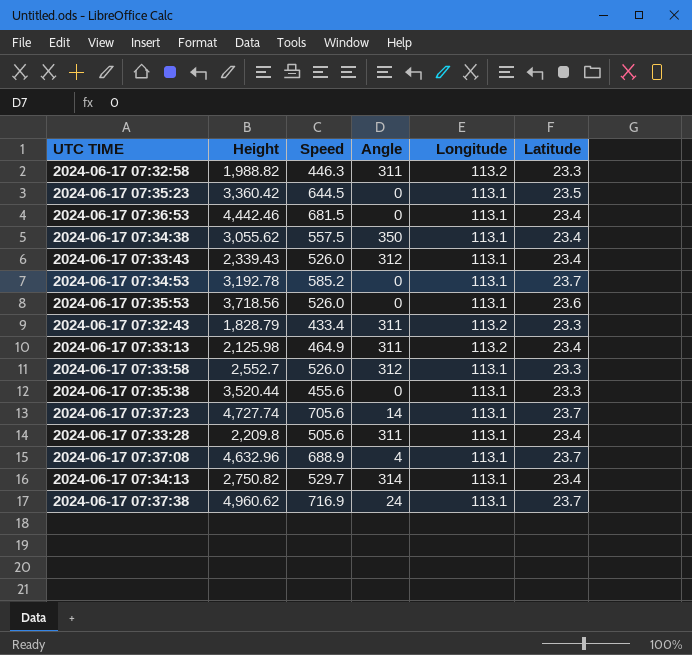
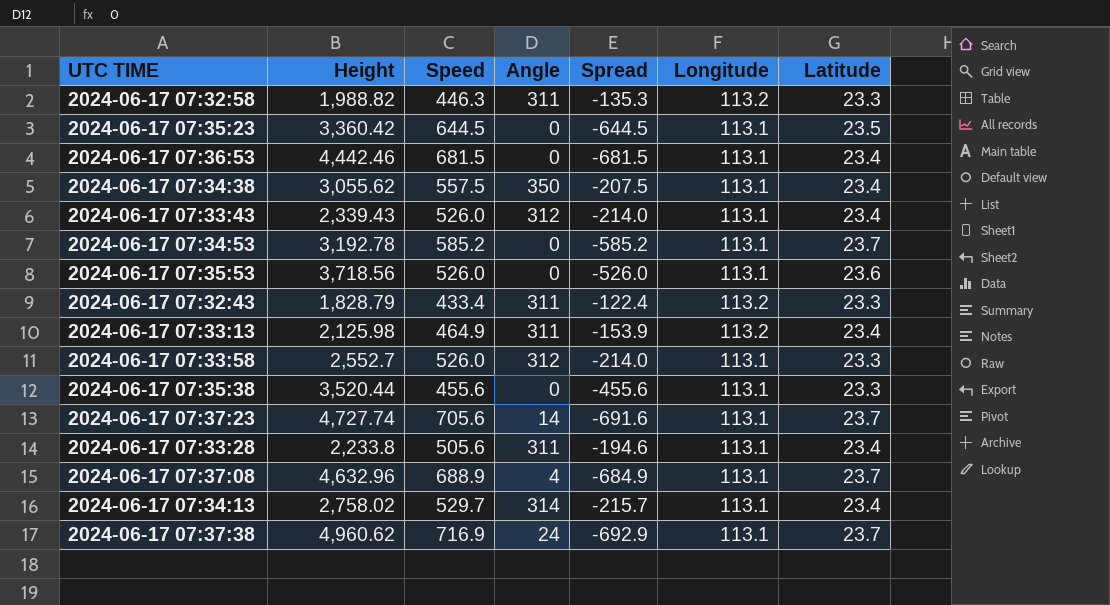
column Spread | formula: none -> [Angle] - [Speed]
2024-06-17 07:33:28 | Height: 2,209.8 -> 2,233.8
2024-06-17 07:34:13 | Height: 2,750.82 -> 2,758.02

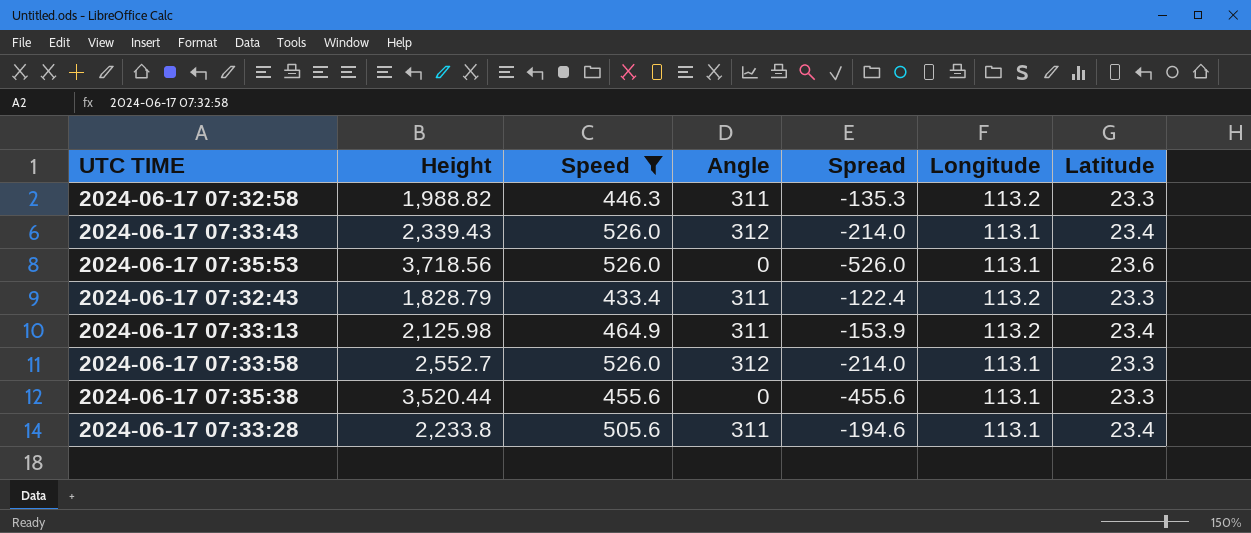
filter: none -> Speed <= 526.0

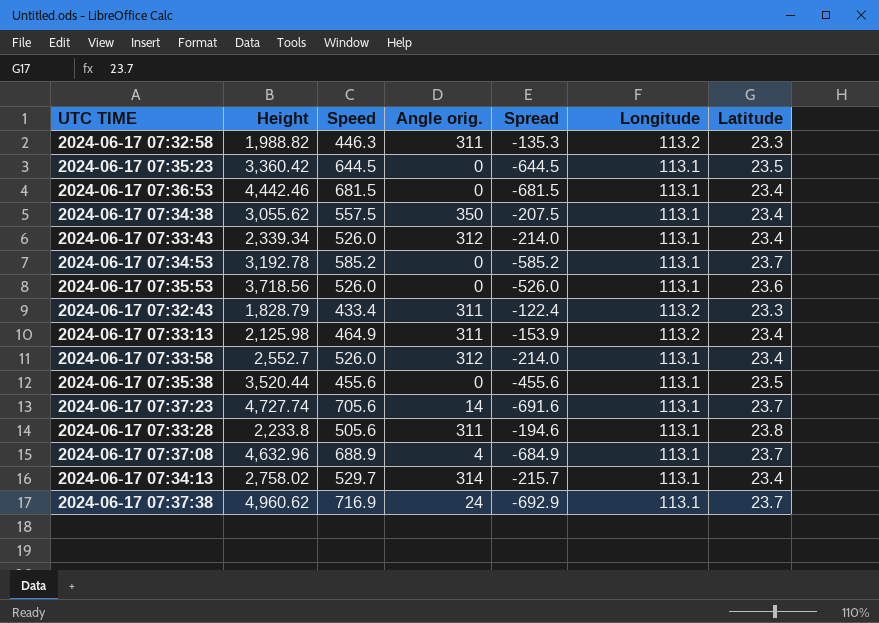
filter: Speed <= 526.0 -> none
column name: Angle -> Angle orig.
2024-06-17 07:33:43 | Height: 2,339.43 -> 2,339.34
2024-06-17 07:33:58 | Latitude: 23.3 -> 23.4
2024-06-17 07:35:38 | Latitude: 23.3 -> 23.5
2024-06-17 07:33:28 | Latitude: 23.4 -> 23.8

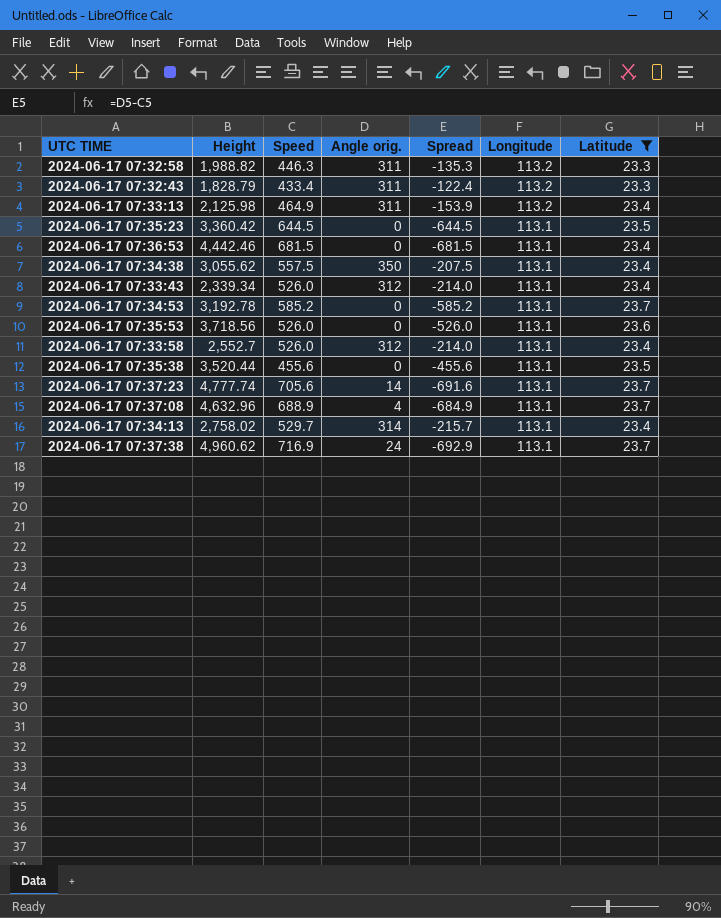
filter: none -> Latitude != 23.8
row order: none -> Longitude descending
2024-06-17 07:37:23 | Height: 4,727.74 -> 4,777.74

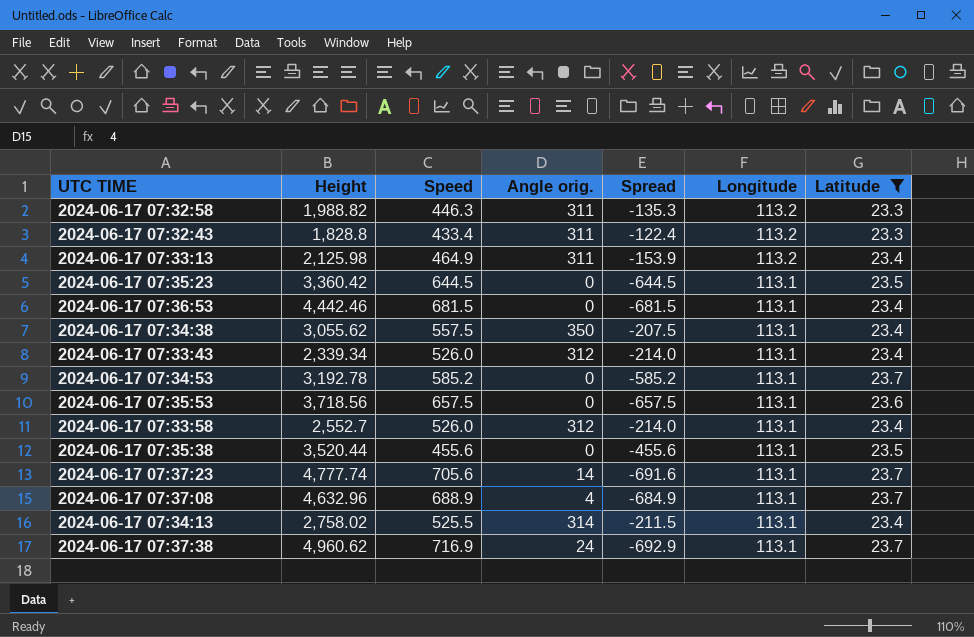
2024-06-17 07:32:43 | Height: 1,828.79 -> 1,828.8
2024-06-17 07:35:53 | Speed: 526.0 -> 657.5
2024-06-17 07:35:53 | Spread: -526.0 -> -657.5
2024-06-17 07:34:13 | Speed: 529.7 -> 525.5
2024-06-17 07:34:13 | Spread: -215.7 -> -211.5

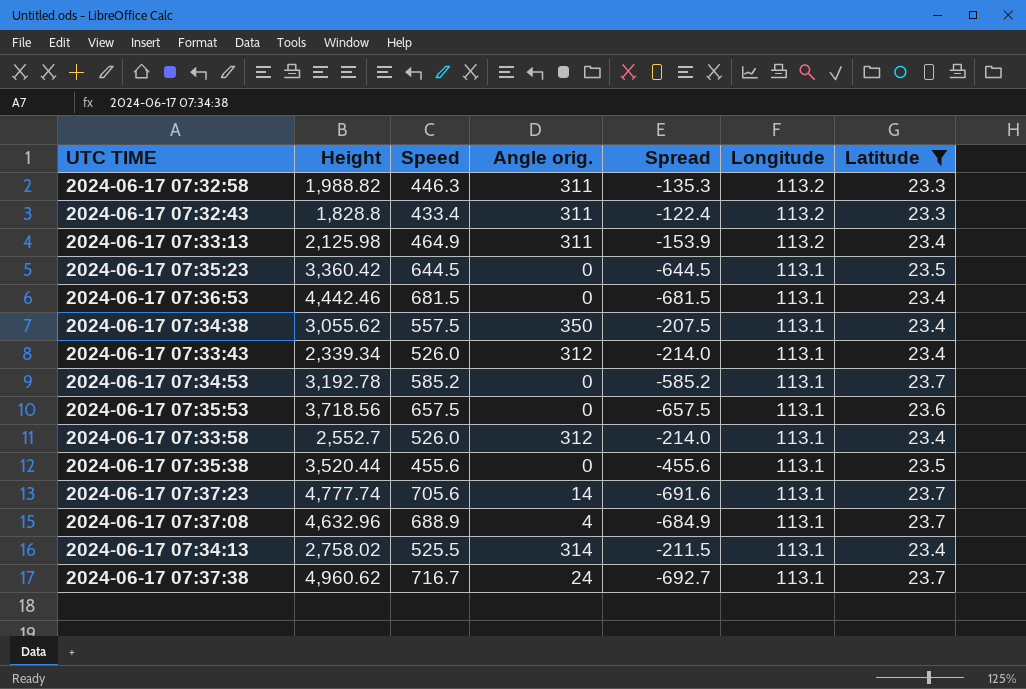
2024-06-17 07:37:38 | Speed: 716.9 -> 716.7
2024-06-17 07:37:38 | Spread: -692.9 -> -692.7

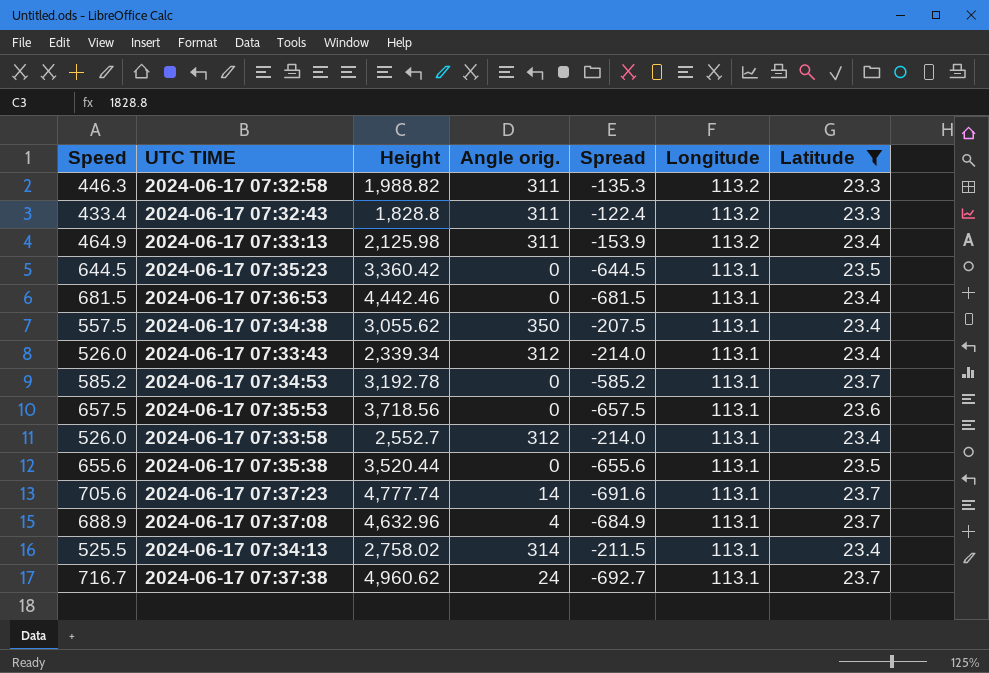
column Speed | position: 3 -> 1
2024-06-17 07:35:38 | Speed: 455.6 -> 655.6
2024-06-17 07:35:38 | Spread: -455.6 -> -655.6

